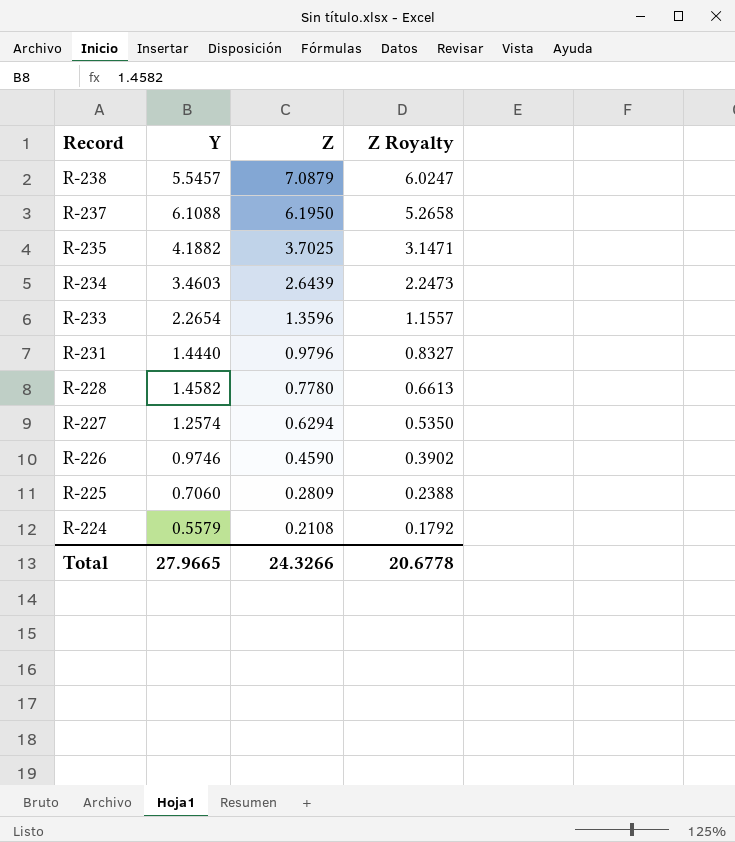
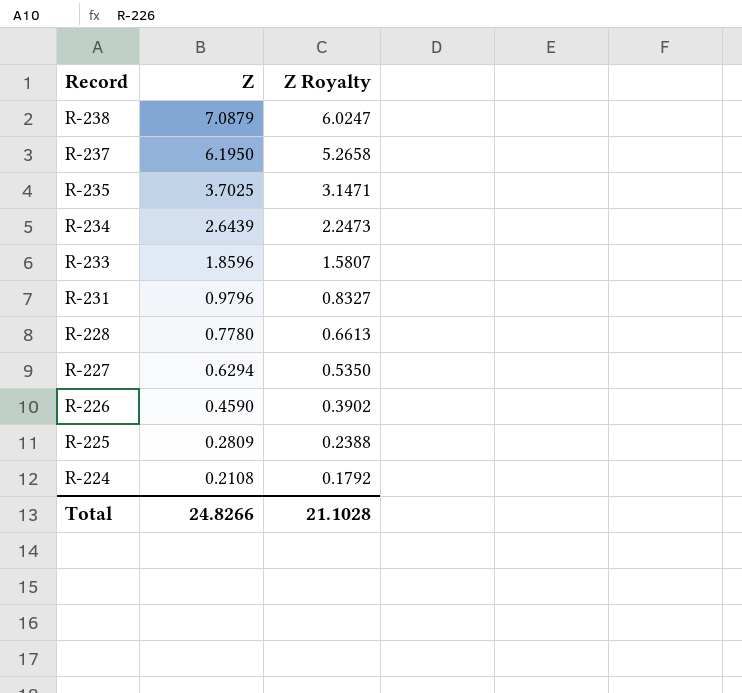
column Y | position: 2 -> none
R-233 | Z: 1.3596 -> 1.8596
R-233 | Z Royalty: 1.1557 -> 1.5807
Total | Z: 24.3266 -> 24.8266
Total | Z Royalty: 20.6778 -> 21.1028

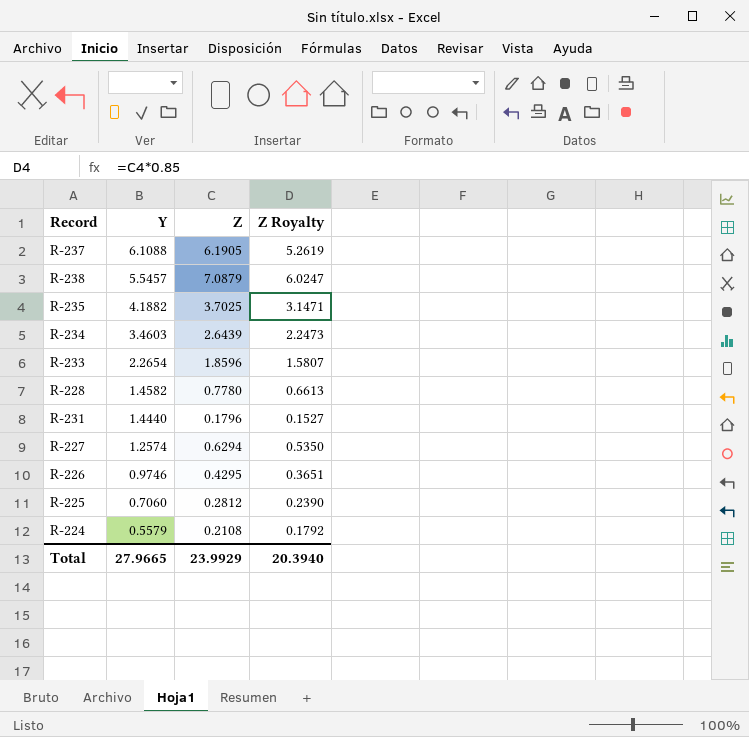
row order: Record descending -> Y descending
column Y | position: none -> 2
R-237 | Z: 6.1950 -> 6.1905
R-237 | Z Royalty: 5.2658 -> 5.2619
R-231 | Z: 0.9796 -> 0.1796
R-231 | Z Royalty: 0.8327 -> 0.1527
R-226 | Z: 0.4590 -> 0.4295
R-226 | Z Royalty: 0.3902 -> 0.3651
R-225 | Z: 0.2809 -> 0.2812
R-225 | Z Royalty: 0.2388 -> 0.2390
Total | Z: 24.8266 -> 23.9929
Total | Z Royalty: 21.1028 -> 20.3940

